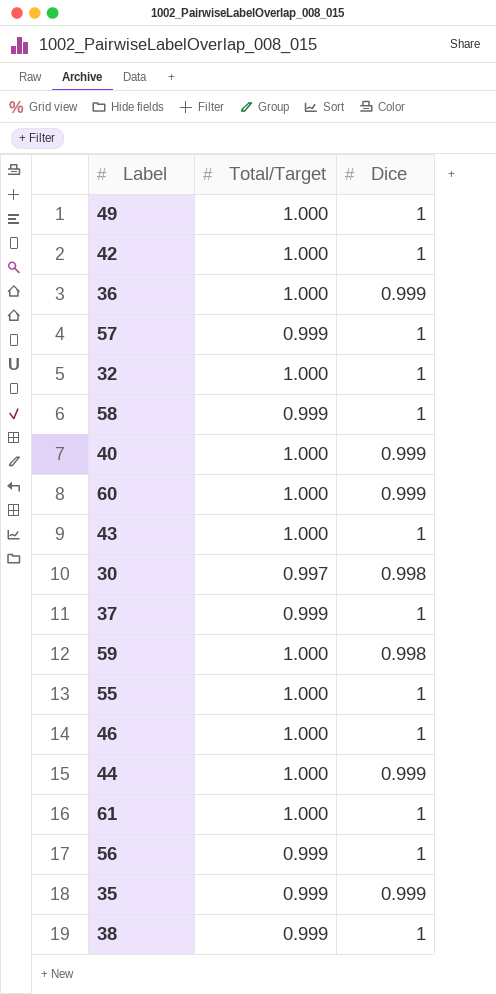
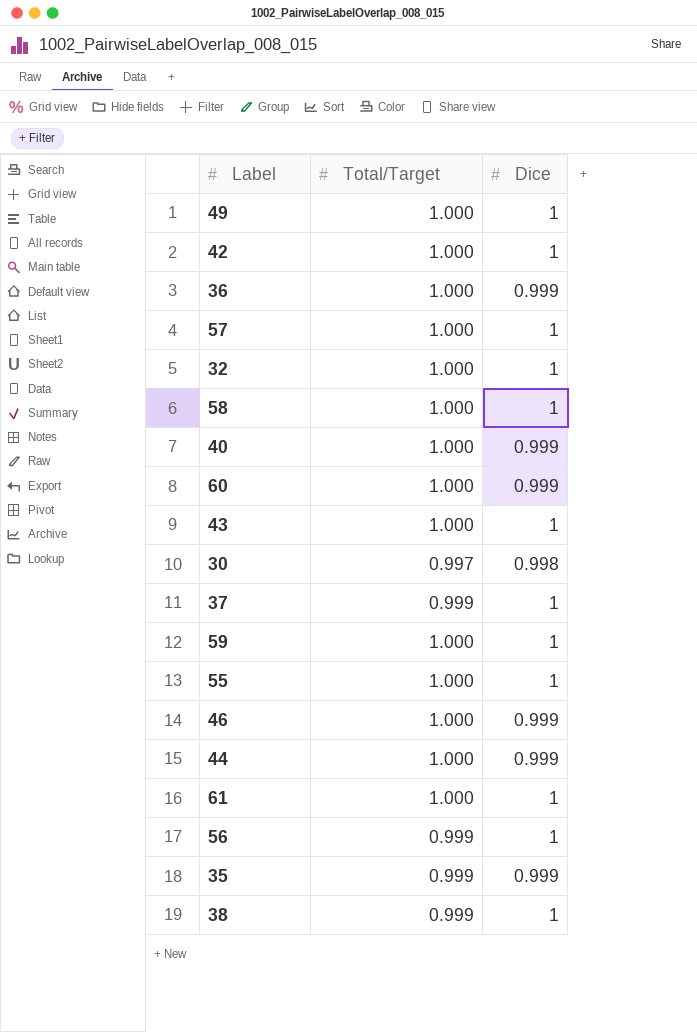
57 | Total/Target: 0.999 -> 1.000
58 | Total/Target: 0.999 -> 1.000
59 | Dice: 0.998 -> 1
46 | Dice: 1 -> 0.999

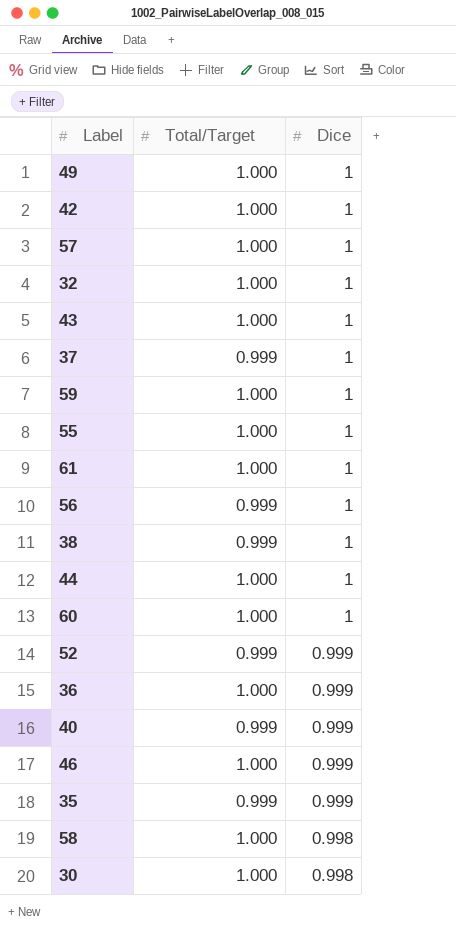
row order: none -> Dice descending
44 | Dice: 0.999 -> 1
60 | Dice: 0.999 -> 1
row 52: none -> 0.999 | 0.999
40 | Total/Target: 1.000 -> 0.999
58 | Dice: 1 -> 0.998
30 | Total/Target: 0.997 -> 1.000

